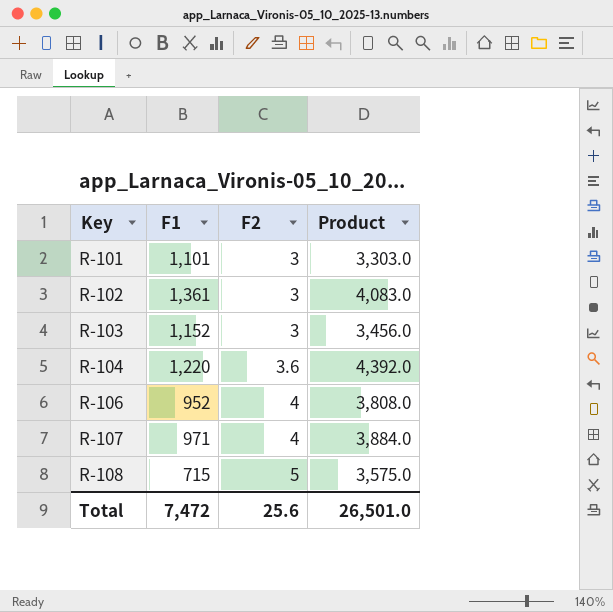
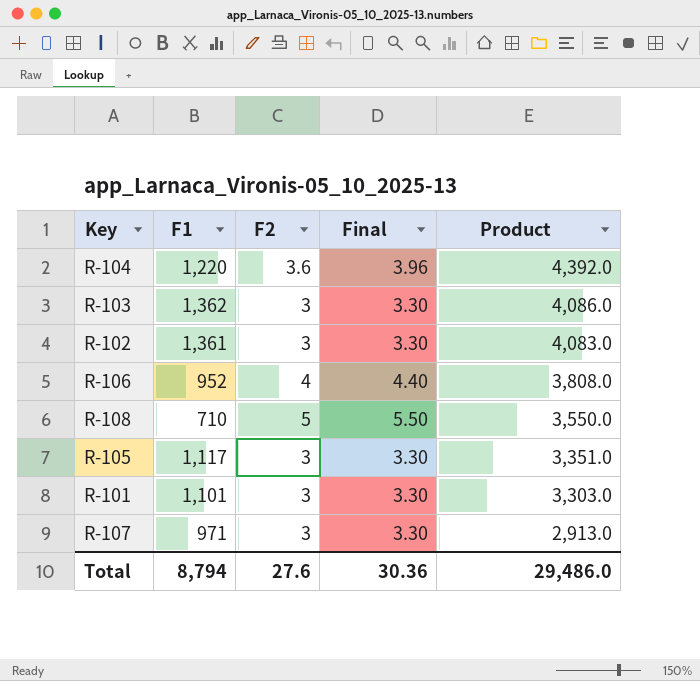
row order: Key ascending -> Product descending
column Final | formula: none -> [F2] * 1.1
R-103 | F1: 1,152 -> 1,362
R-103 | Product: 3,456.0 -> 4,086.0
R-108 | F1: 715 -> 710
R-108 | Product: 3,575.0 -> 3,550.0
row R-105: none -> 1,117 | 3 | 3.30 | 3,351.0
R-107 | F2: 4 -> 3
R-107 | Product: 3,884.0 -> 2,913.0
Total | F1: 7,472 -> 8,794
Total | F2: 25.6 -> 27.6
Total | Product: 26,501.0 -> 29,486.0

